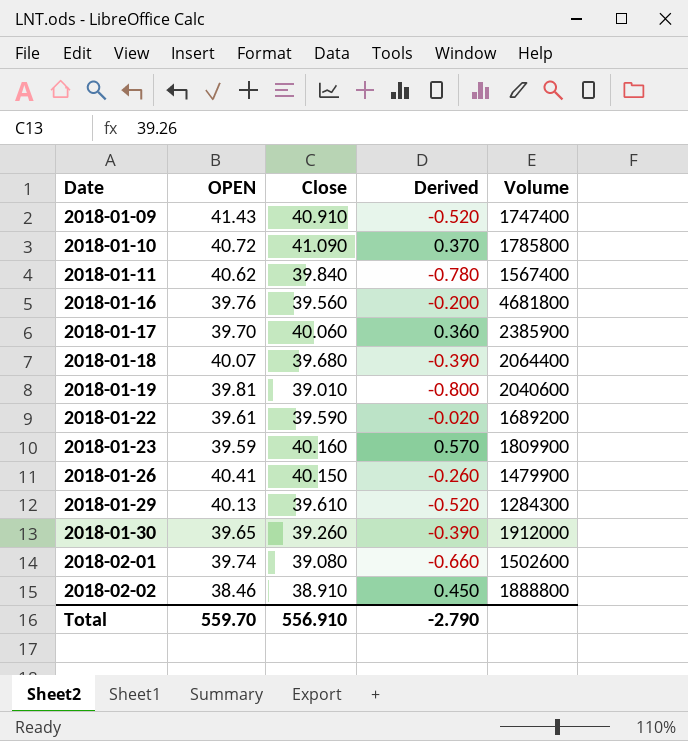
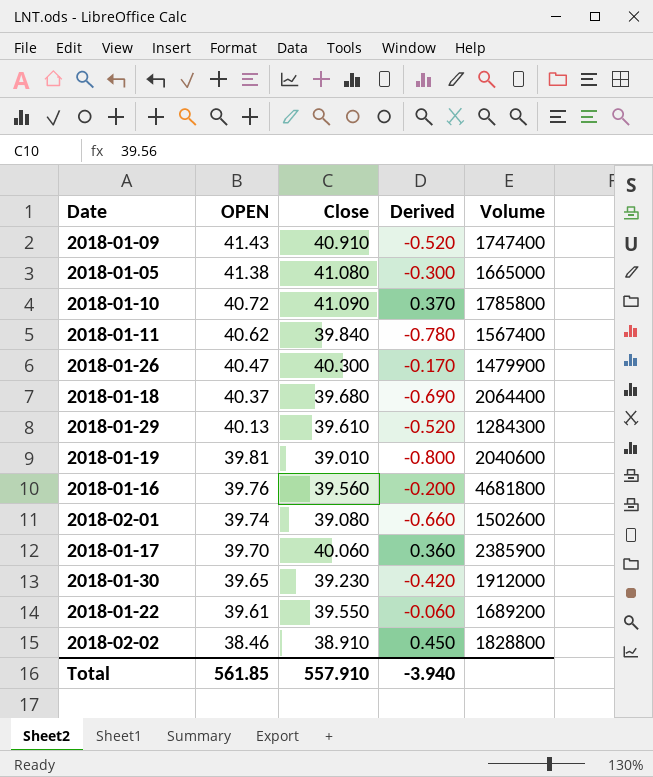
row order: Date ascending -> OPEN descending
row 2018-01-23: 39.59 | 40.160 | 0.570 | 1809900 -> none
row 2018-01-05: none -> 41.38 | 41.080 | -0.300 | 1665000
2018-01-26 | OPEN: 40.41 -> 40.47
2018-01-26 | Close: 40.150 -> 40.300
2018-01-26 | Derived: -0.260 -> -0.170
2018-01-18 | OPEN: 40.07 -> 40.37
2018-01-18 | Derived: -0.390 -> -0.690
2018-01-30 | Close: 39.260 -> 39.230
2018-01-30 | Derived: -0.390 -> -0.420
2018-01-22 | Close: 39.590 -> 39.550
2018-01-22 | Derived: -0.020 -> -0.060
2018-02-02 | Volume: 1888800 -> 1828800
Total | OPEN: 559.70 -> 561.85
Total | Close: 556.910 -> 557.910
Total | Derived: -2.790 -> -3.940

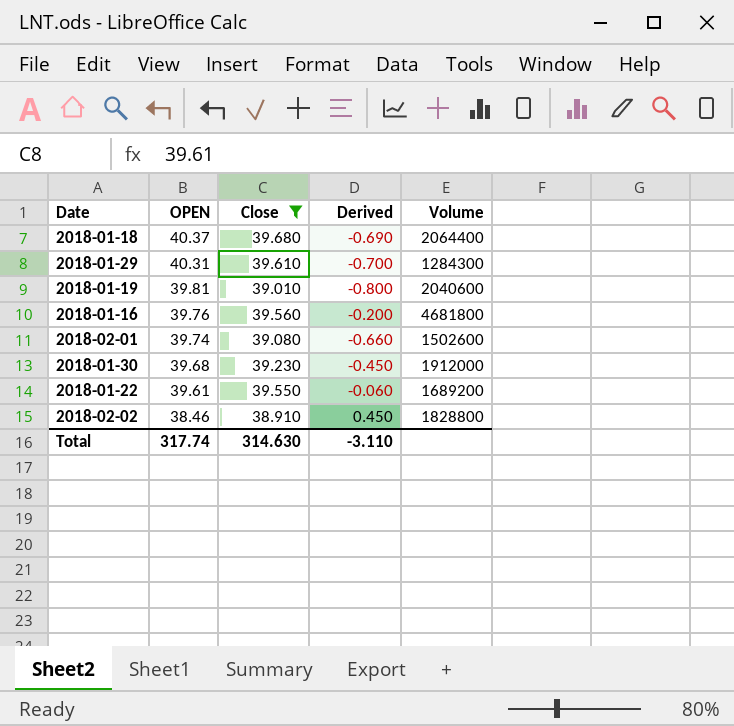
filter: none -> Close <= 39.680
2018-01-29 | OPEN: 40.13 -> 40.31
2018-01-29 | Derived: -0.520 -> -0.700
2018-01-30 | OPEN: 39.65 -> 39.68
2018-01-30 | Derived: -0.420 -> -0.450
Total | OPEN: 561.85 -> 317.74
Total | Close: 557.910 -> 314.630
Total | Derived: -3.940 -> -3.110

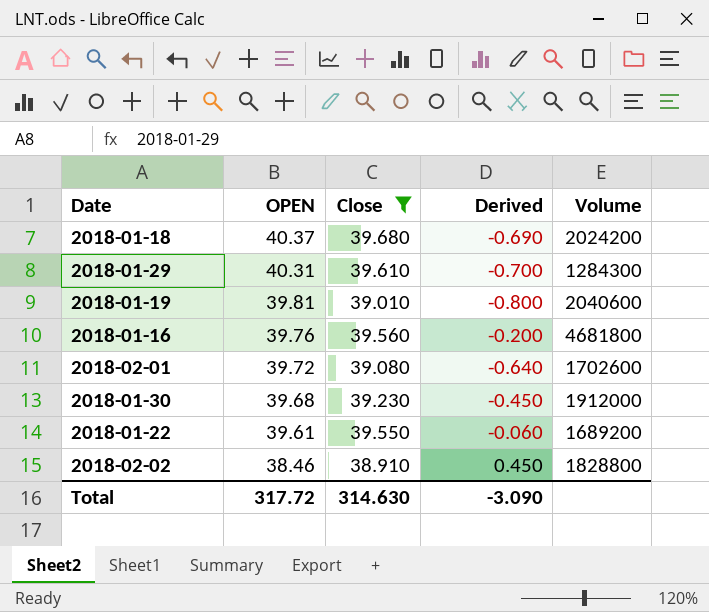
2018-01-18 | Volume: 2064400 -> 2024200
2018-02-01 | OPEN: 39.74 -> 39.72
2018-02-01 | Derived: -0.660 -> -0.640
2018-02-01 | Volume: 1502600 -> 1702600
Total | OPEN: 317.74 -> 317.72
Total | Derived: -3.110 -> -3.090

